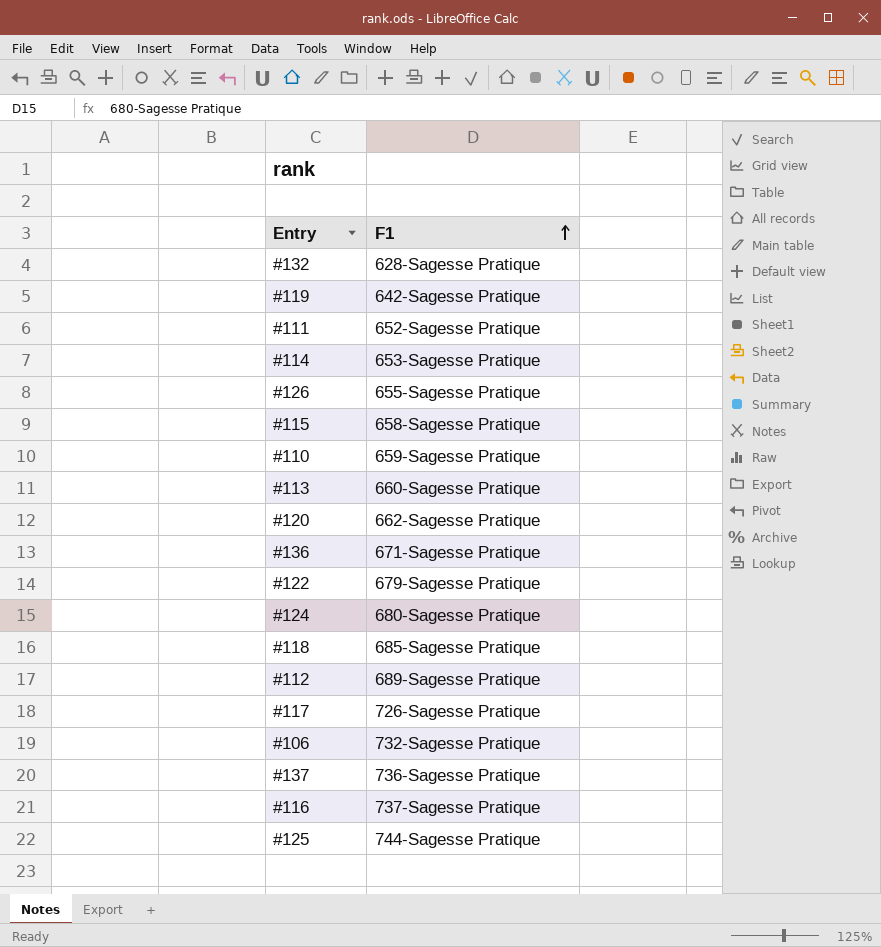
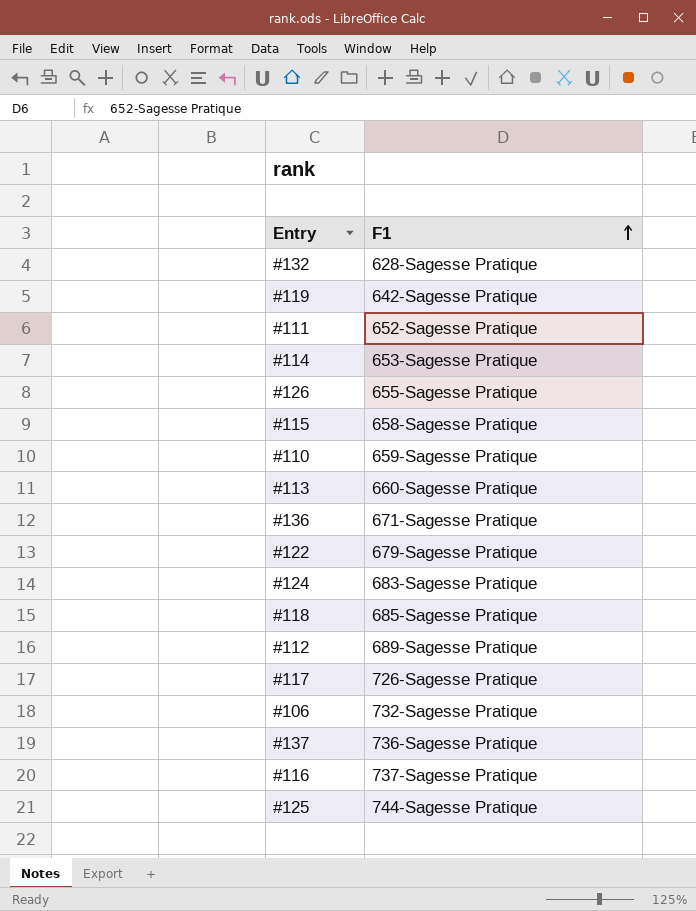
row #120: 662-Sagesse Pratique -> none
#124 | F1: 680-Sagesse Pratique -> 683-Sagesse Pratique

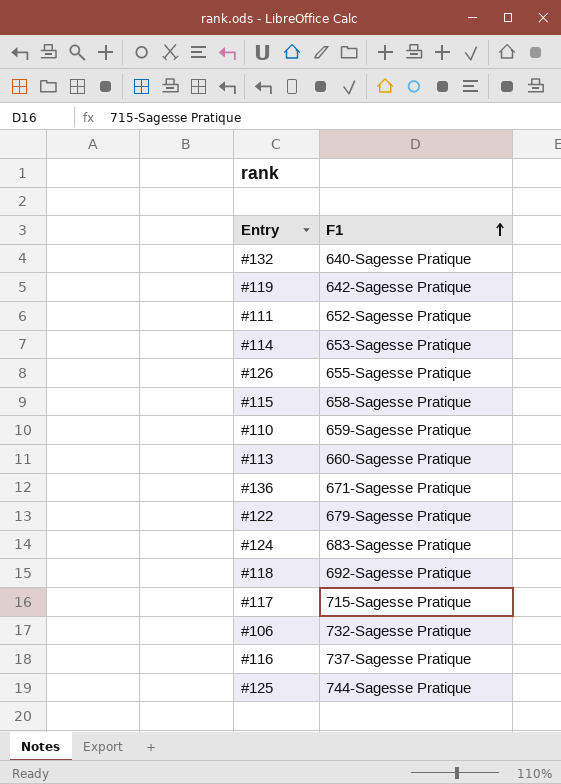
row #112: 689-Sagesse Pratique -> none
row #137: 736-Sagesse Pratique -> none
#132 | F1: 628-Sagesse Pratique -> 640-Sagesse Pratique
#118 | F1: 685-Sagesse Pratique -> 692-Sagesse Pratique
#117 | F1: 726-Sagesse Pratique -> 715-Sagesse Pratique

